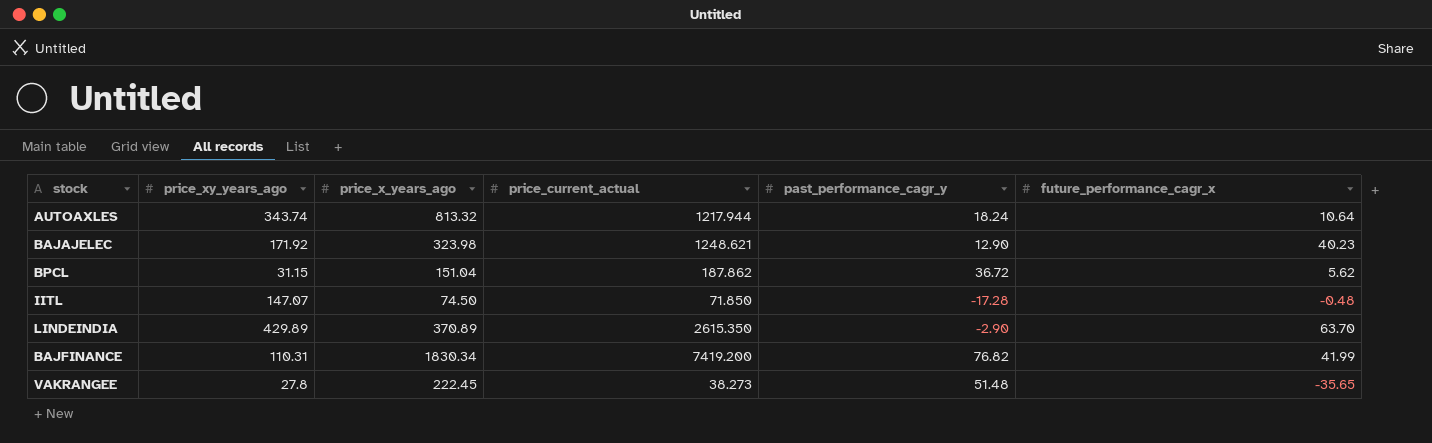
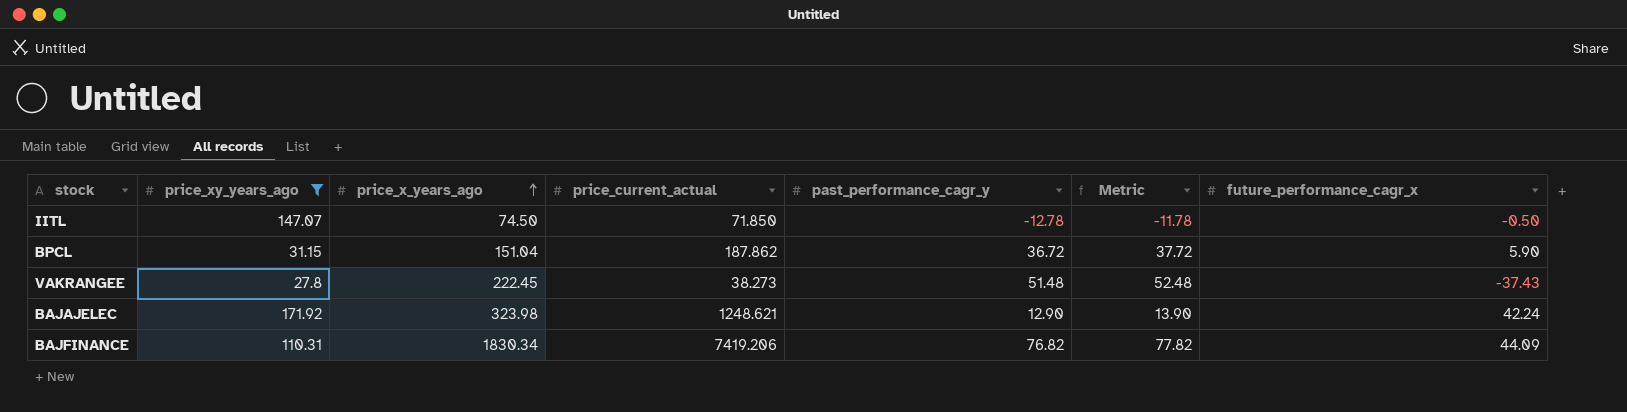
filter: none -> price_xy_years_ago <= 171.92
row order: none -> price_x_years_ago ascending
column Metric | formula: none -> [past_performance_cagr_y] + 1
IITL | past_performance_cagr_y: -17.28 -> -12.78
IITL | future_performance_cagr_x: -0.48 -> -0.50
BPCL | future_performance_cagr_x: 5.62 -> 5.90
VAKRANGEE | future_performance_cagr_x: -35.65 -> -37.43
BAJAJELEC | future_performance_cagr_x: 40.23 -> 42.24
BAJFINANCE | price_current_actual: 7419.200 -> 7419.206
BAJFINANCE | future_performance_cagr_x: 41.99 -> 44.09

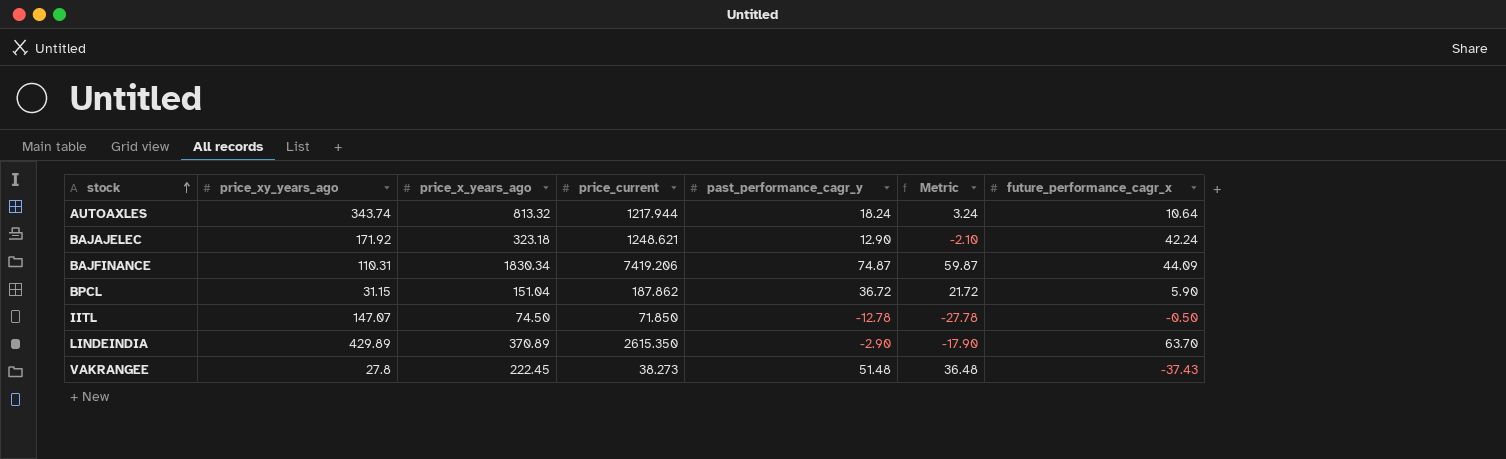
filter: price_xy_years_ago <= 171.92 -> none
row order: price_x_years_ago ascending -> stock ascending
column name: price_current_actual -> price_current
column Metric | formula: [past_performance_cagr_y] + 1 -> [past_performance_cagr_y] - 15
BAJAJELEC | price_x_years_ago: 323.98 -> 323.18
BAJFINANCE | past_performance_cagr_y: 76.82 -> 74.87

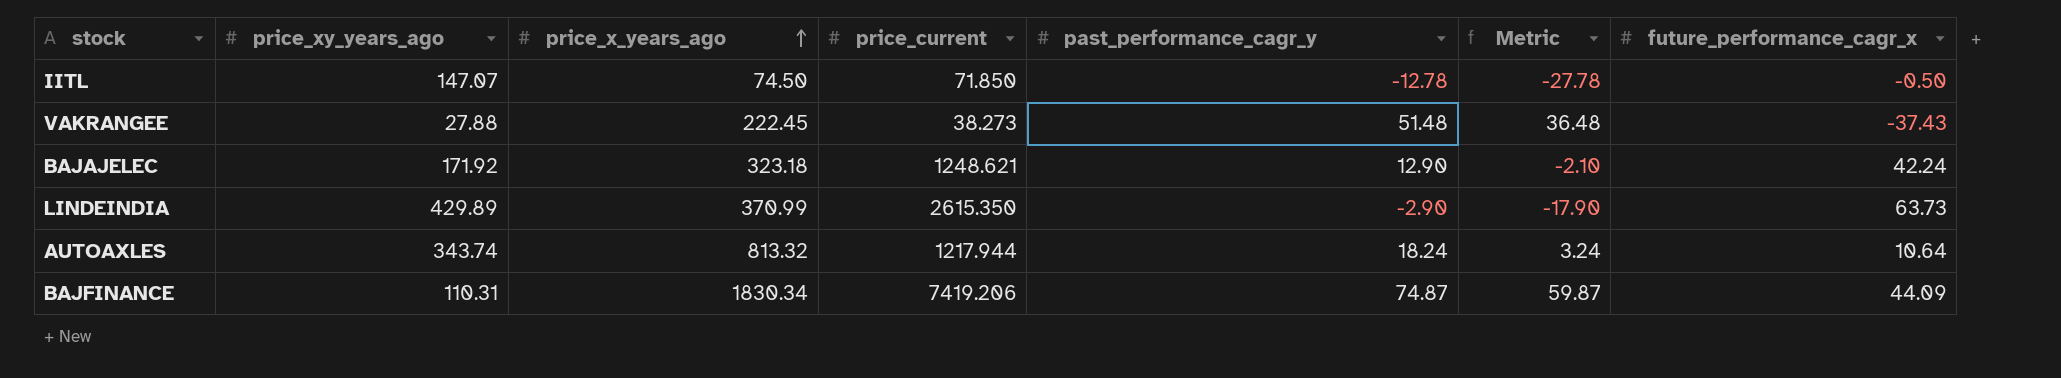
row order: stock ascending -> price_x_years_ago ascending
row BPCL: 31.15 | 151.04 | 187.862 | 36.72 | 21.72 | 5.90 -> none
VAKRANGEE | price_xy_years_ago: 27.8 -> 27.88
LINDEINDIA | price_x_years_ago: 370.89 -> 370.99
LINDEINDIA | future_performance_cagr_x: 63.70 -> 63.73

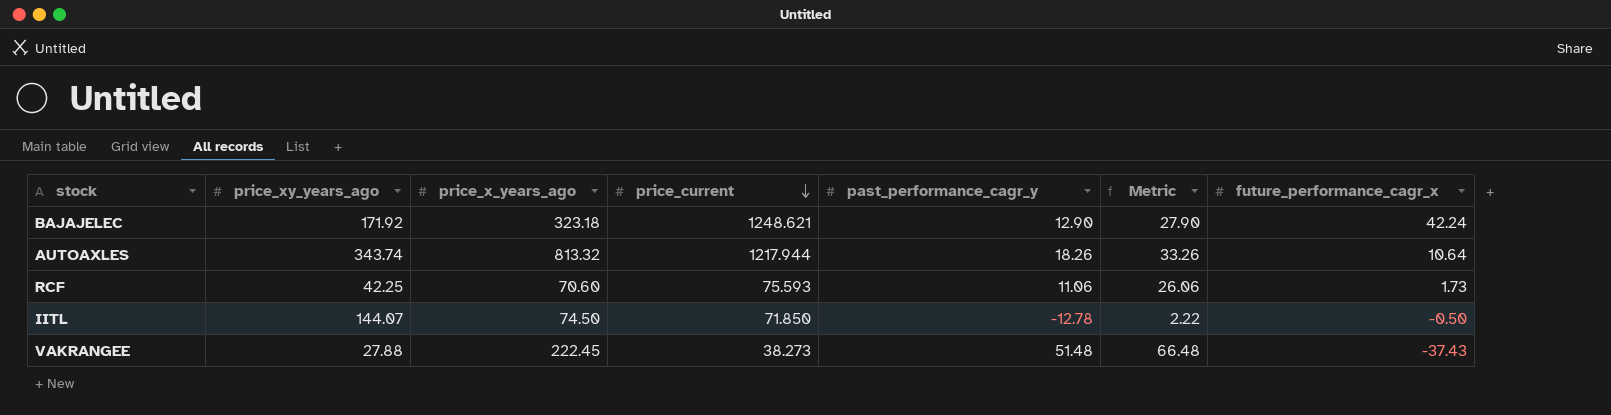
row order: price_x_years_ago ascending -> price_current descending
column Metric | formula: [past_performance_cagr_y] - 15 -> [past_performance_cagr_y] + 15
row LINDEINDIA: 429.89 | 370.99 | 2615.350 | -2.90 | -17.90 | 63.73 -> none
row BAJFINANCE: 110.31 | 1830.34 | 7419.206 | 74.87 | 59.87 | 44.09 -> none
AUTOAXLES | past_performance_cagr_y: 18.24 -> 18.26
row RCF: none -> 42.25 | 70.60 | 75.593 | 11.06 | 26.06 | 1.73
IITL | price_xy_years_ago: 147.07 -> 144.07

